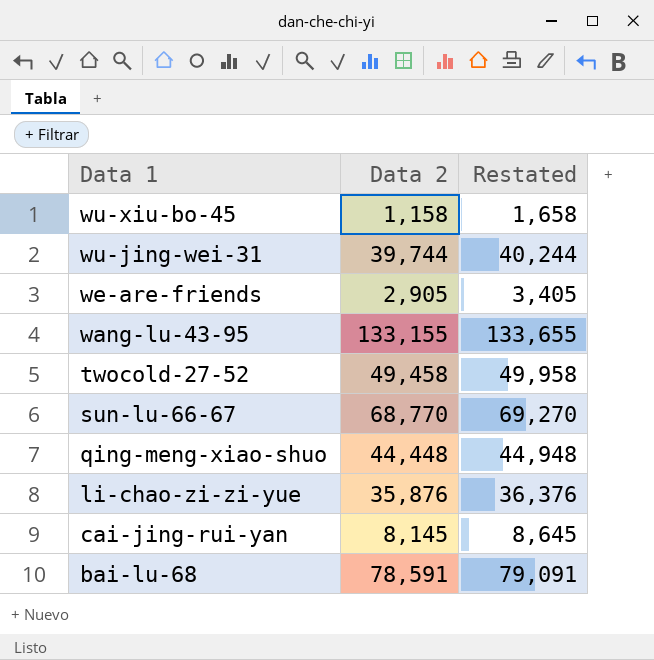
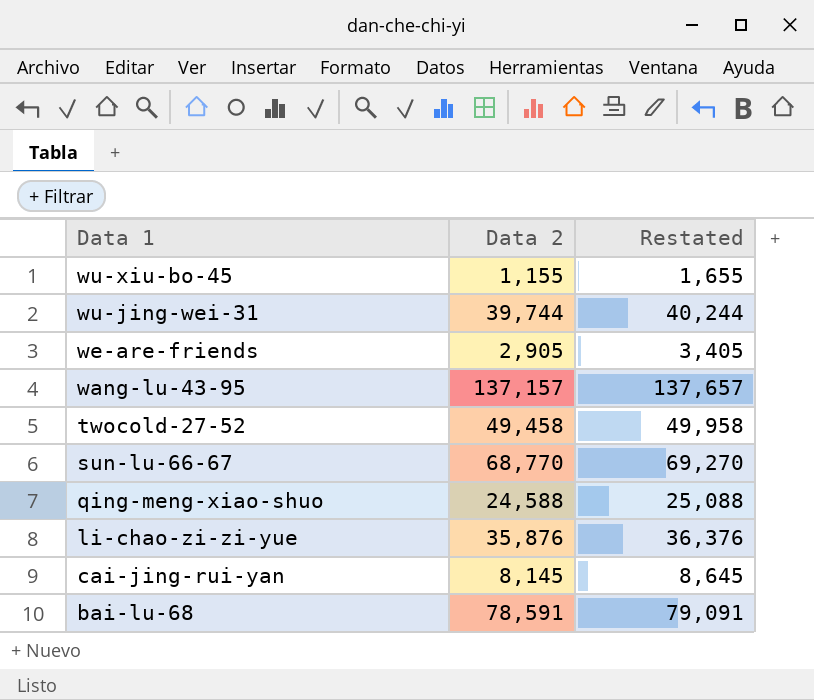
wu-xiu-bo-45 | Data 2: 1,158 -> 1,155
wu-xiu-bo-45 | Restated: 1,658 -> 1,655
wang-lu-43-95 | Data 2: 133,155 -> 137,157
wang-lu-43-95 | Restated: 133,655 -> 137,657
qing-meng-xiao-shuo | Data 2: 44,448 -> 24,588
qing-meng-xiao-shuo | Restated: 44,948 -> 25,088

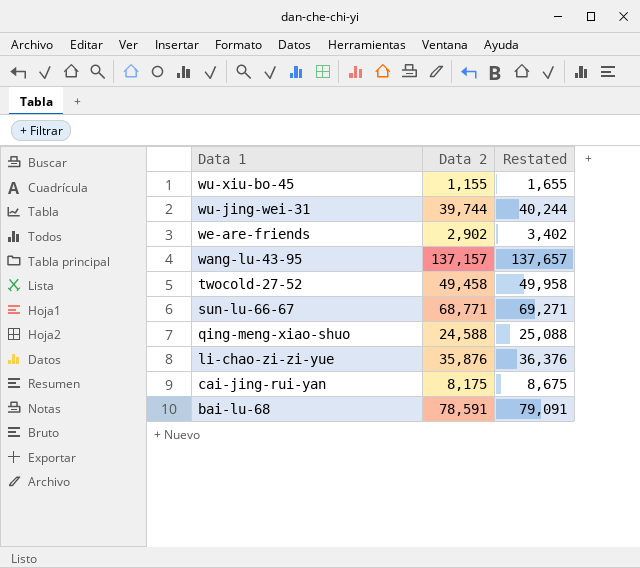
we-are-friends | Data 2: 2,905 -> 2,902
we-are-friends | Restated: 3,405 -> 3,402
sun-lu-66-67 | Data 2: 68,770 -> 68,771
sun-lu-66-67 | Restated: 69,270 -> 69,271
cai-jing-rui-yan | Data 2: 8,145 -> 8,175
cai-jing-rui-yan | Restated: 8,645 -> 8,675

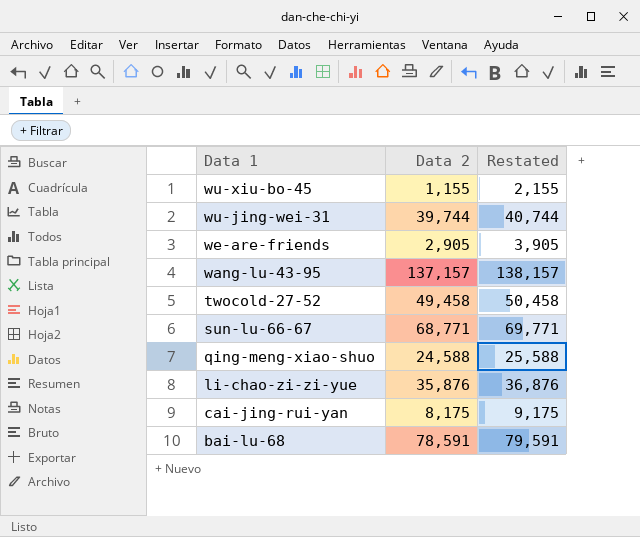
column Restated | formula: [Data 2] + 500 -> [Data 2] + 1000
we-are-friends | Data 2: 2,902 -> 2,905

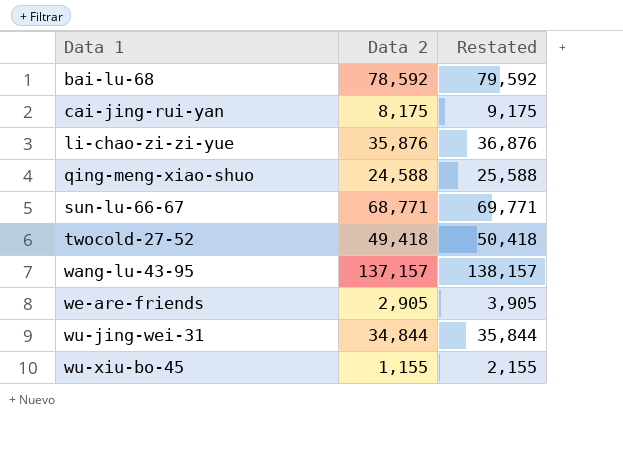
row order: Data 1 descending -> Data 1 ascending
bai-lu-68 | Data 2: 78,591 -> 78,592
bai-lu-68 | Restated: 79,591 -> 79,592
twocold-27-52 | Data 2: 49,458 -> 49,418
twocold-27-52 | Restated: 50,458 -> 50,418
wu-jing-wei-31 | Data 2: 39,744 -> 34,844
wu-jing-wei-31 | Restated: 40,744 -> 35,844

